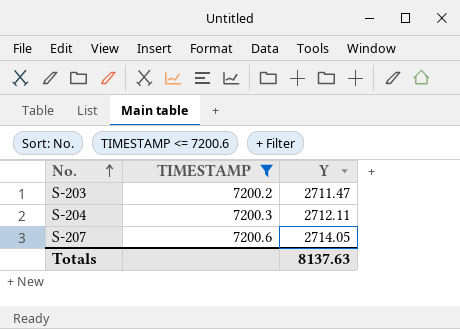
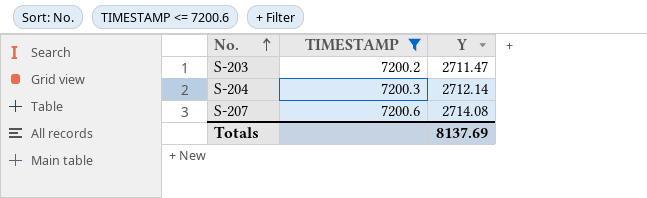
S-204 | Y: 2712.11 -> 2712.14
S-207 | Y: 2714.05 -> 2714.08
Totals | Y: 8137.63 -> 8137.69

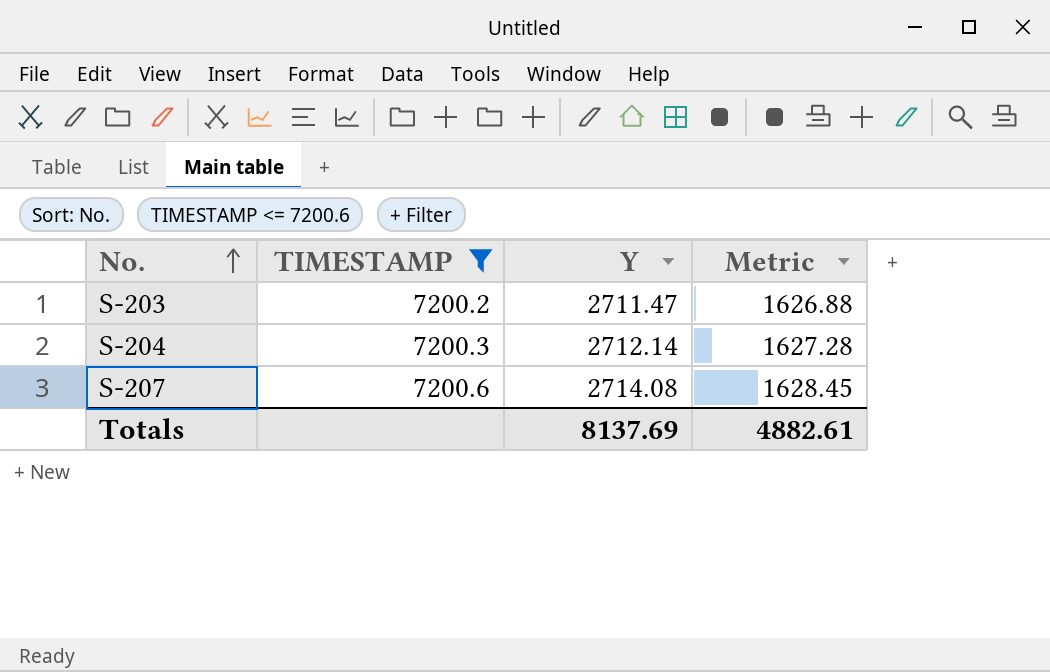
column Metric | formula: none -> [Y] * 0.6

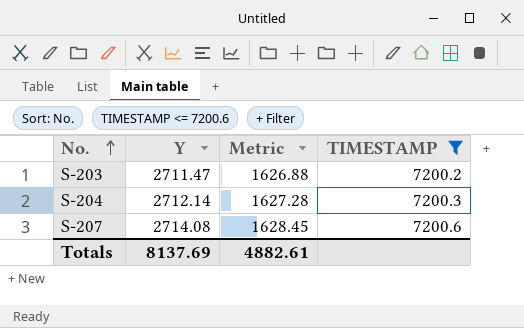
column TIMESTAMP | position: 2 -> 4

